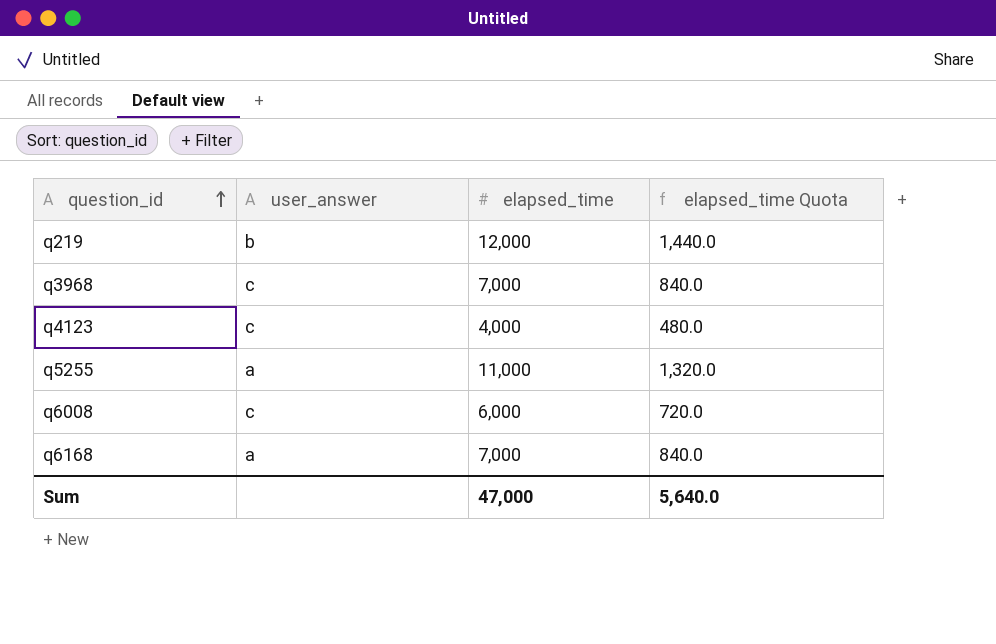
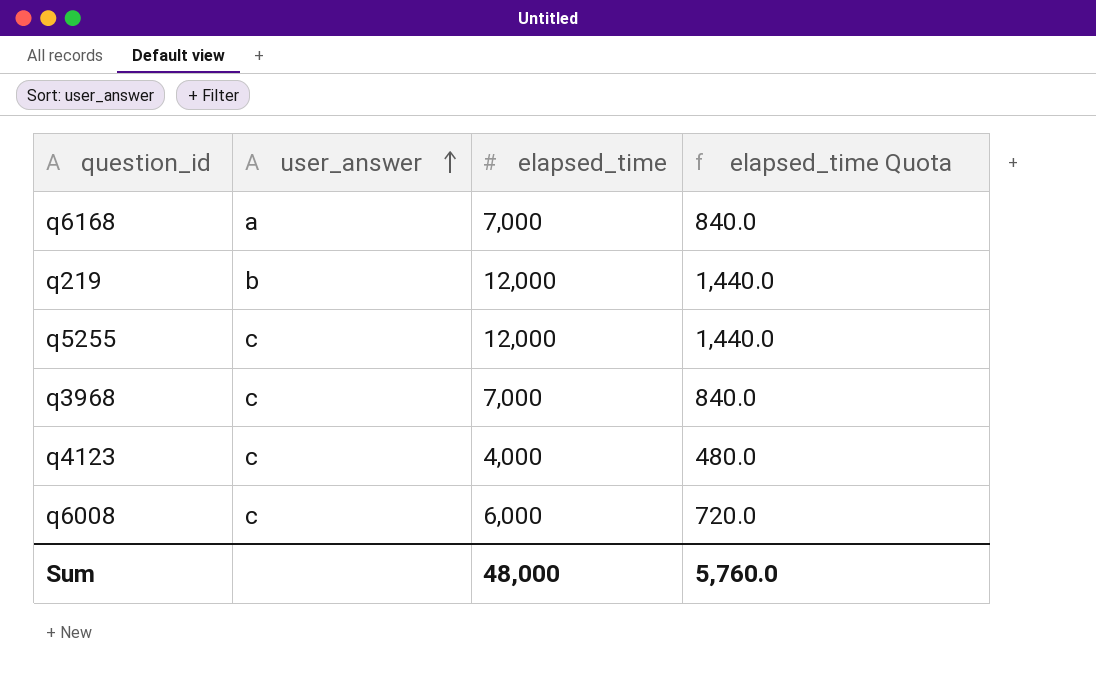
row order: question_id ascending -> user_answer ascending
q5255 | user_answer: a -> c
q5255 | elapsed_time: 11,000 -> 12,000
q5255 | elapsed_time Quota: 1,320.0 -> 1,440.0
Sum | elapsed_time: 47,000 -> 48,000
Sum | elapsed_time Quota: 5,640.0 -> 5,760.0

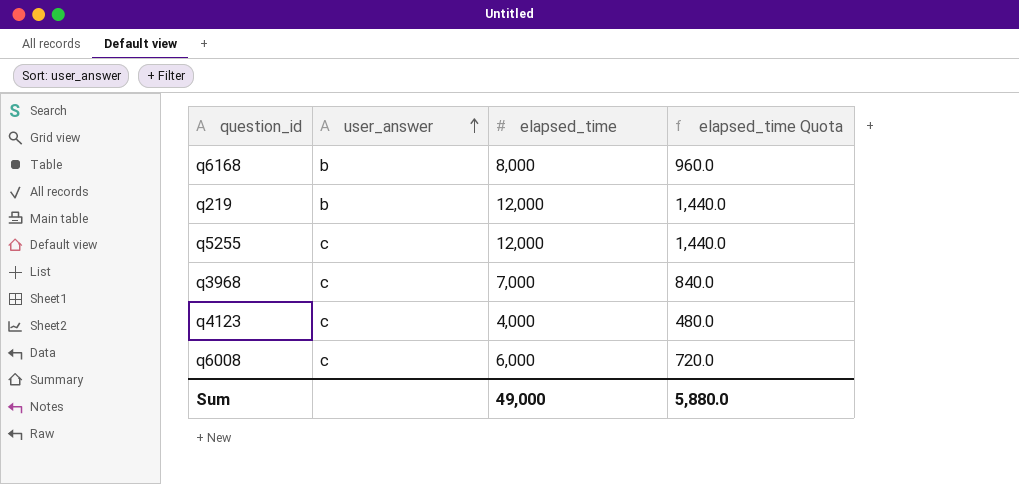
q6168 | user_answer: a -> b
q6168 | elapsed_time: 7,000 -> 8,000
q6168 | elapsed_time Quota: 840.0 -> 960.0
Sum | elapsed_time: 48,000 -> 49,000
Sum | elapsed_time Quota: 5,760.0 -> 5,880.0

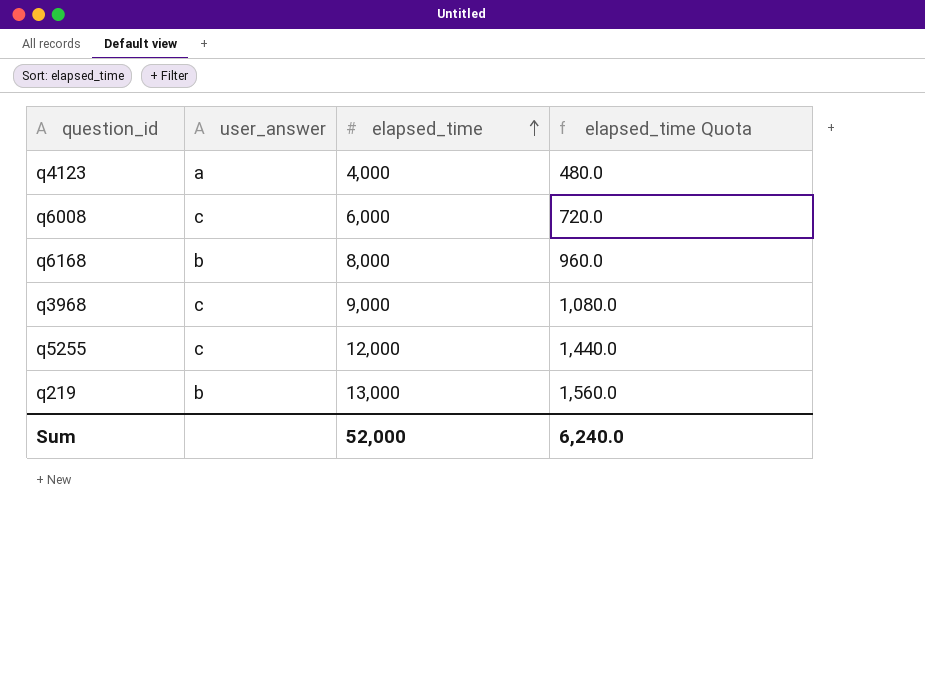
row order: user_answer ascending -> elapsed_time ascending
q4123 | user_answer: c -> a
q3968 | elapsed_time: 7,000 -> 9,000
q3968 | elapsed_time Quota: 840.0 -> 1,080.0
q219 | elapsed_time: 12,000 -> 13,000
q219 | elapsed_time Quota: 1,440.0 -> 1,560.0
Sum | elapsed_time: 49,000 -> 52,000
Sum | elapsed_time Quota: 5,880.0 -> 6,240.0

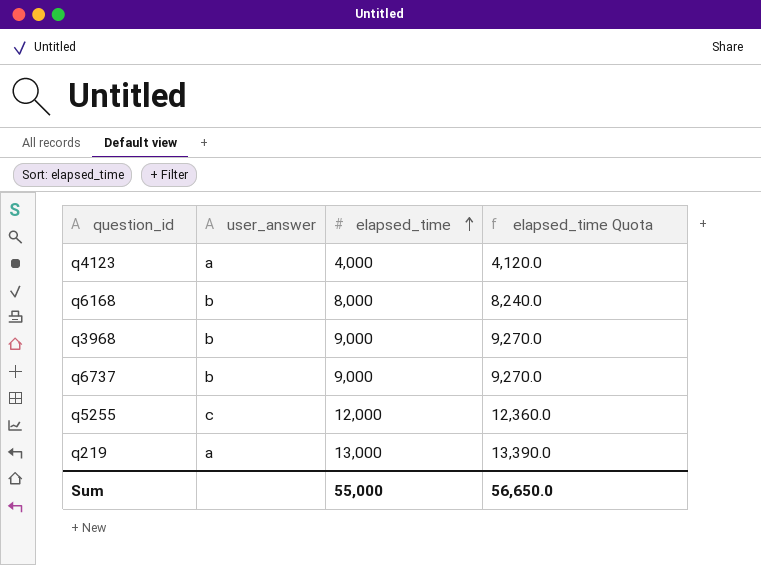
column elapsed_time Quota | formula: [elapsed_time] * 0.12 -> [elapsed_time] * 1.03
row q6008: c | 6,000 | 720.0 -> none
q3968 | user_answer: c -> b
row q6737: none -> b | 9,000 | 9,270.0
q219 | user_answer: b -> a
Sum | elapsed_time: 52,000 -> 55,000
Sum | elapsed_time Quota: 6,240.0 -> 56,650.0

